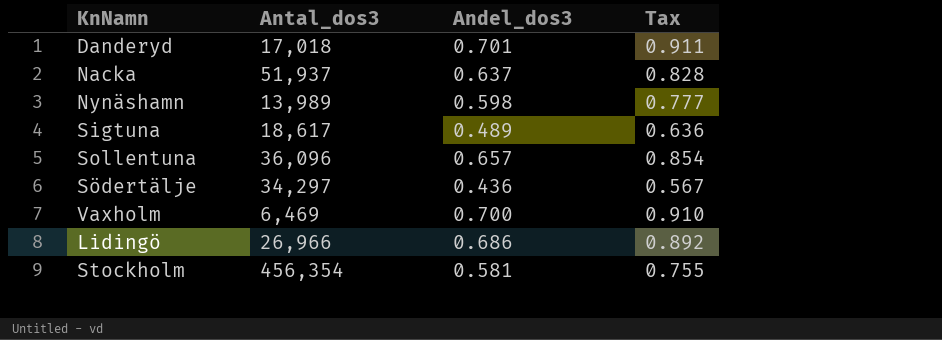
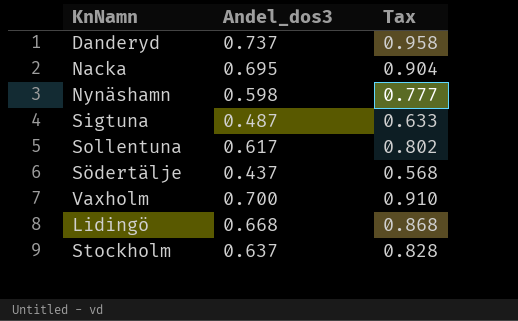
column Antal_dos3 | position: 2 -> none
Danderyd | Andel_dos3: 0.701 -> 0.737
Danderyd | Tax: 0.911 -> 0.958
Nacka | Andel_dos3: 0.637 -> 0.695
Nacka | Tax: 0.828 -> 0.904
Sigtuna | Andel_dos3: 0.489 -> 0.487
Sigtuna | Tax: 0.636 -> 0.633
Sollentuna | Andel_dos3: 0.657 -> 0.617
Sollentuna | Tax: 0.854 -> 0.802
Södertälje | Andel_dos3: 0.436 -> 0.437
Södertälje | Tax: 0.567 -> 0.568
Lidingö | Andel_dos3: 0.686 -> 0.668
Lidingö | Tax: 0.892 -> 0.868
Stockholm | Andel_dos3: 0.581 -> 0.637
Stockholm | Tax: 0.755 -> 0.828

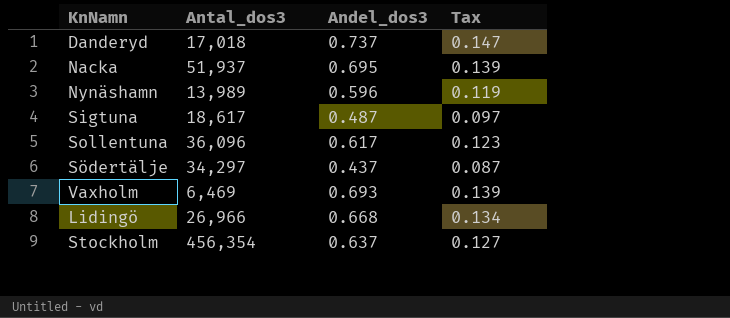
column Antal_dos3 | position: none -> 2
column Tax | formula: [Andel_dos3] * 1.3 -> [Andel_dos3] * 0.2
Nynäshamn | Andel_dos3: 0.598 -> 0.596
Vaxholm | Andel_dos3: 0.700 -> 0.693

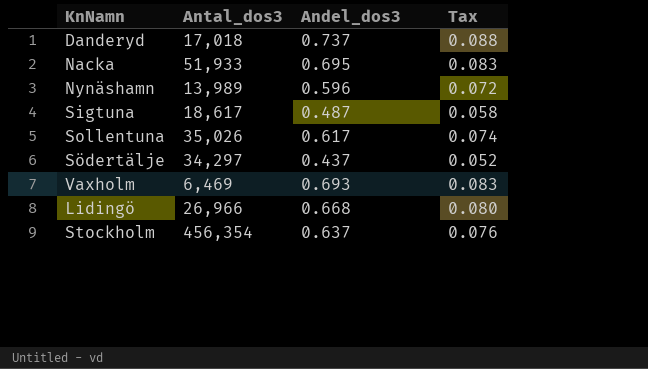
column Tax | formula: [Andel_dos3] * 0.2 -> [Andel_dos3] * 0.12
Nacka | Antal_dos3: 51,937 -> 51,933
Sollentuna | Antal_dos3: 36,096 -> 35,026

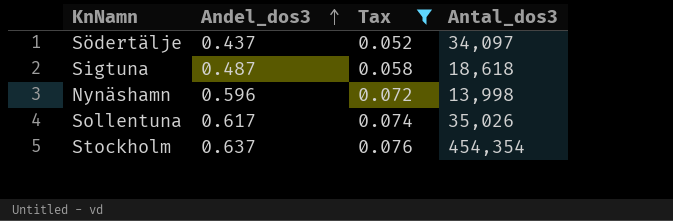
filter: none -> Tax <= 0.076
row order: none -> Andel_dos3 ascending
column Antal_dos3 | position: 2 -> 4
Södertälje | Antal_dos3: 34,297 -> 34,097
Sigtuna | Antal_dos3: 18,617 -> 18,618
Nynäshamn | Antal_dos3: 13,989 -> 13,998
Stockholm | Antal_dos3: 456,354 -> 454,354

